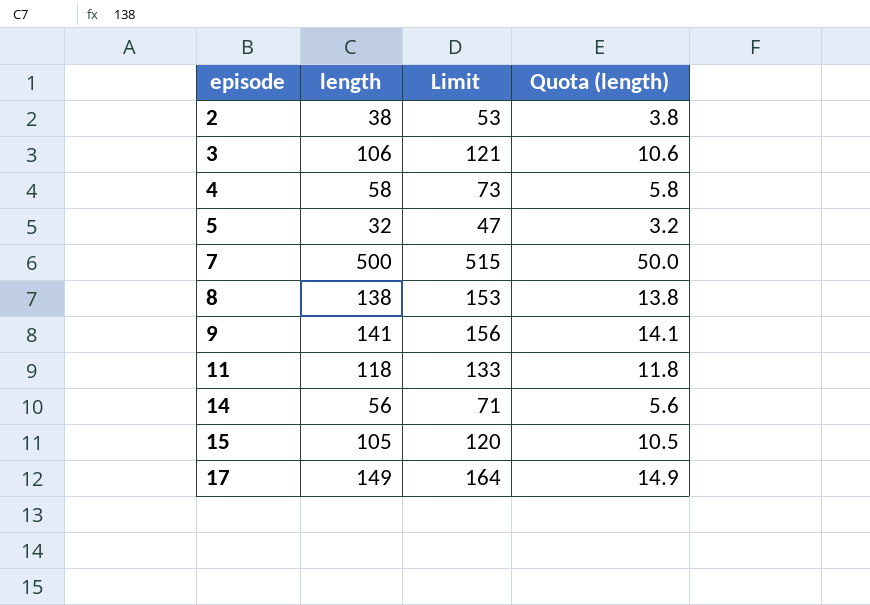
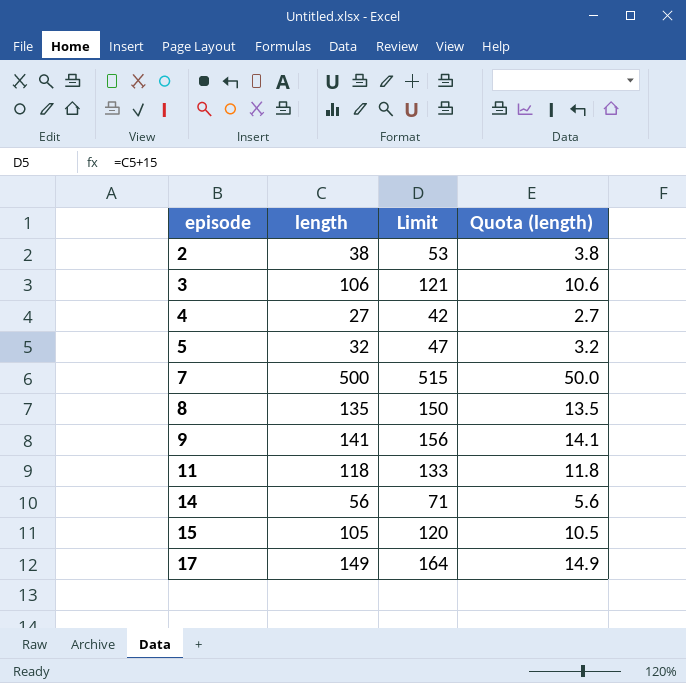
4 | length: 58 -> 27
4 | Limit: 73 -> 42
4 | Quota (length): 5.8 -> 2.7
8 | length: 138 -> 135
8 | Limit: 153 -> 150
8 | Quota (length): 13.8 -> 13.5

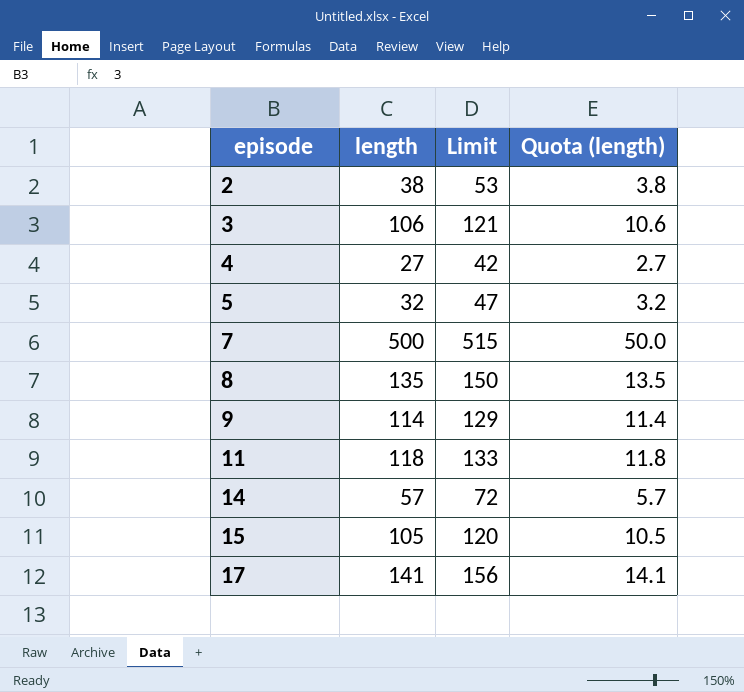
9 | length: 141 -> 114
9 | Limit: 156 -> 129
9 | Quota (length): 14.1 -> 11.4
14 | length: 56 -> 57
14 | Limit: 71 -> 72
14 | Quota (length): 5.6 -> 5.7
17 | length: 149 -> 141
17 | Limit: 164 -> 156
17 | Quota (length): 14.9 -> 14.1

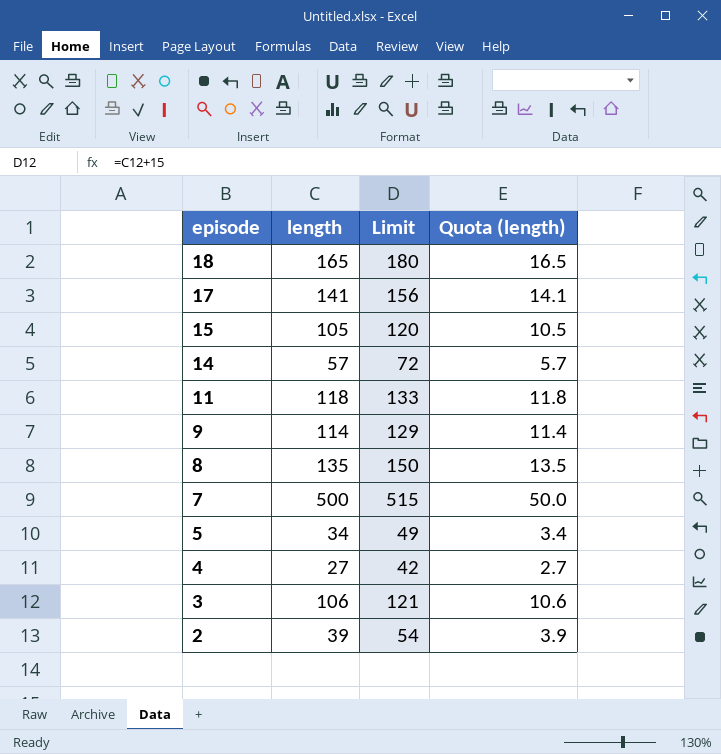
row order: episode ascending -> episode descending
row 18: none -> 165 | 180 | 16.5
5 | length: 32 -> 34
5 | Limit: 47 -> 49
5 | Quota (length): 3.2 -> 3.4
2 | length: 38 -> 39
2 | Limit: 53 -> 54
2 | Quota (length): 3.8 -> 3.9

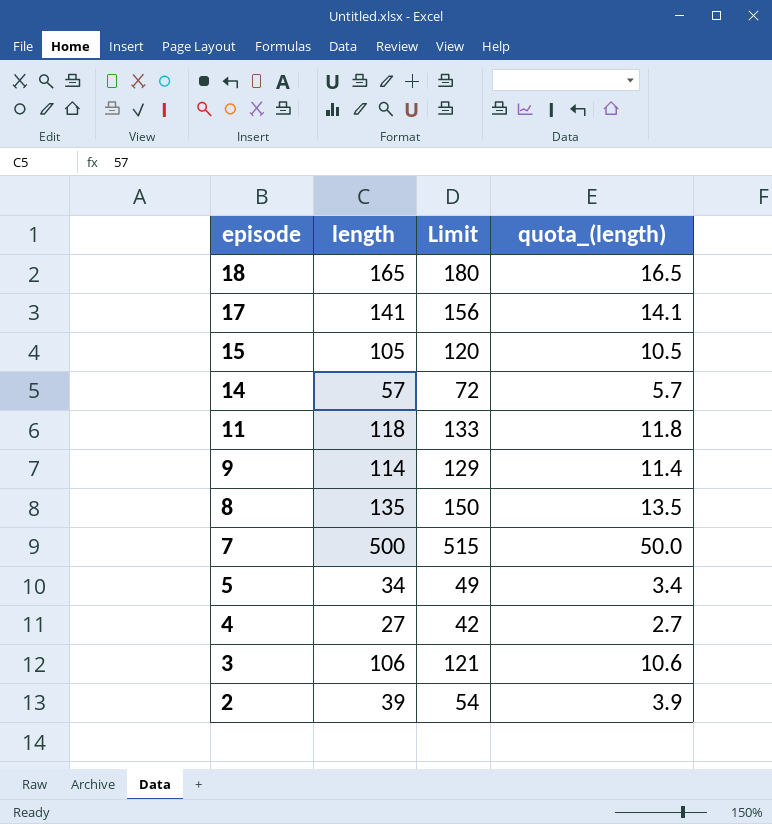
column name: Quota (length) -> quota_(length)

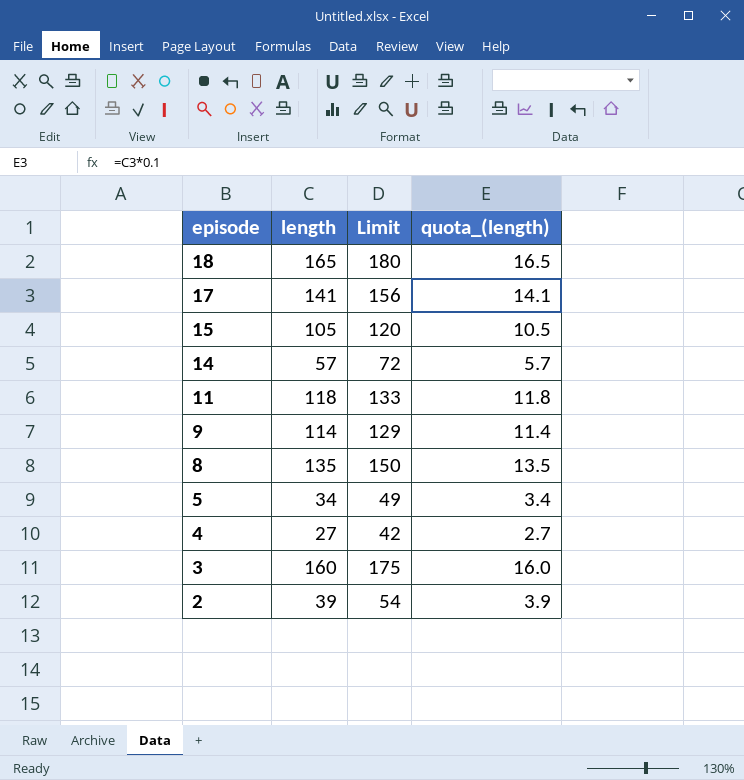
row 7: 500 | 515 | 50.0 -> none
3 | length: 106 -> 160
3 | Limit: 121 -> 175
3 | quota_(length): 10.6 -> 16.0

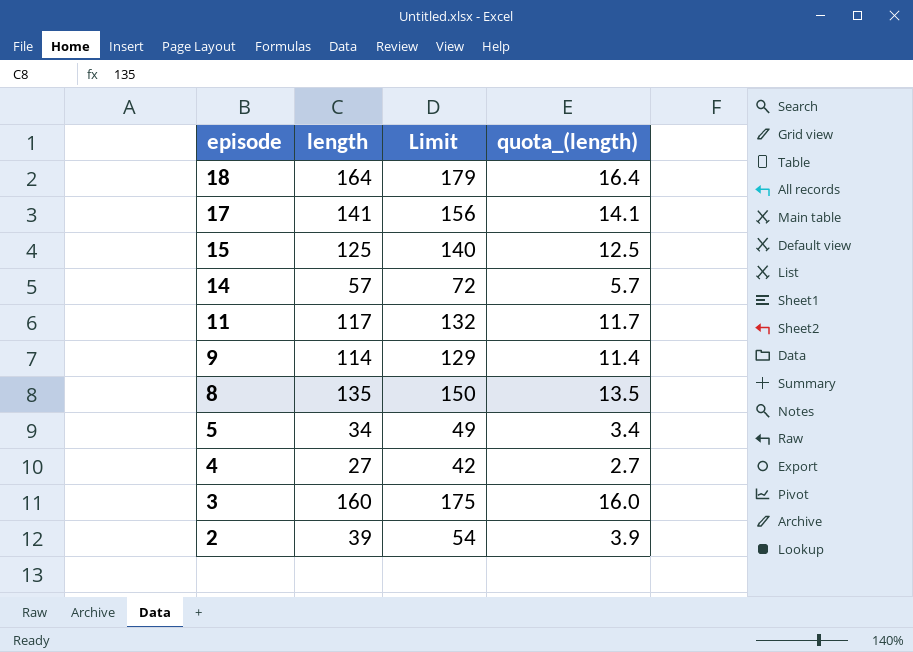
18 | length: 165 -> 164
18 | Limit: 180 -> 179
18 | quota_(length): 16.5 -> 16.4
15 | length: 105 -> 125
15 | Limit: 120 -> 140
15 | quota_(length): 10.5 -> 12.5
11 | length: 118 -> 117
11 | Limit: 133 -> 132
11 | quota_(length): 11.8 -> 11.7

